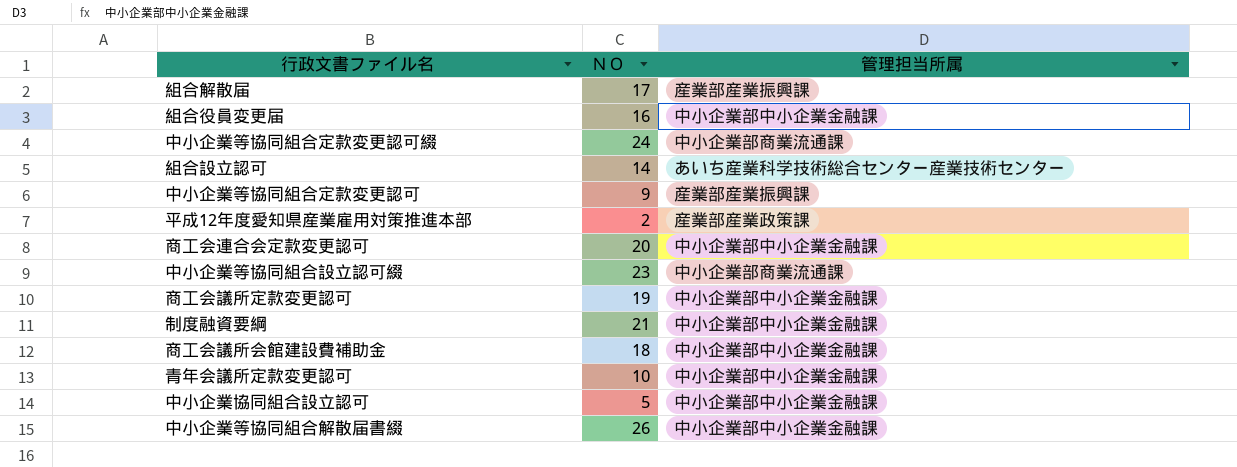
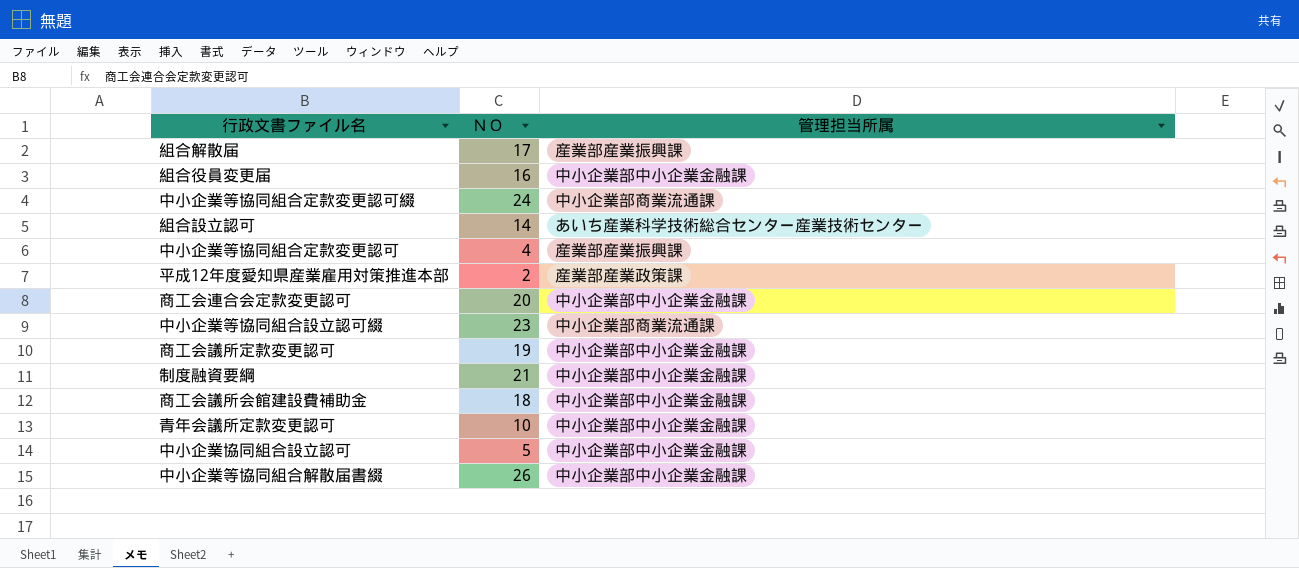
中小企業等協同組合定款変更認可 | ＮＯ: 9 -> 4

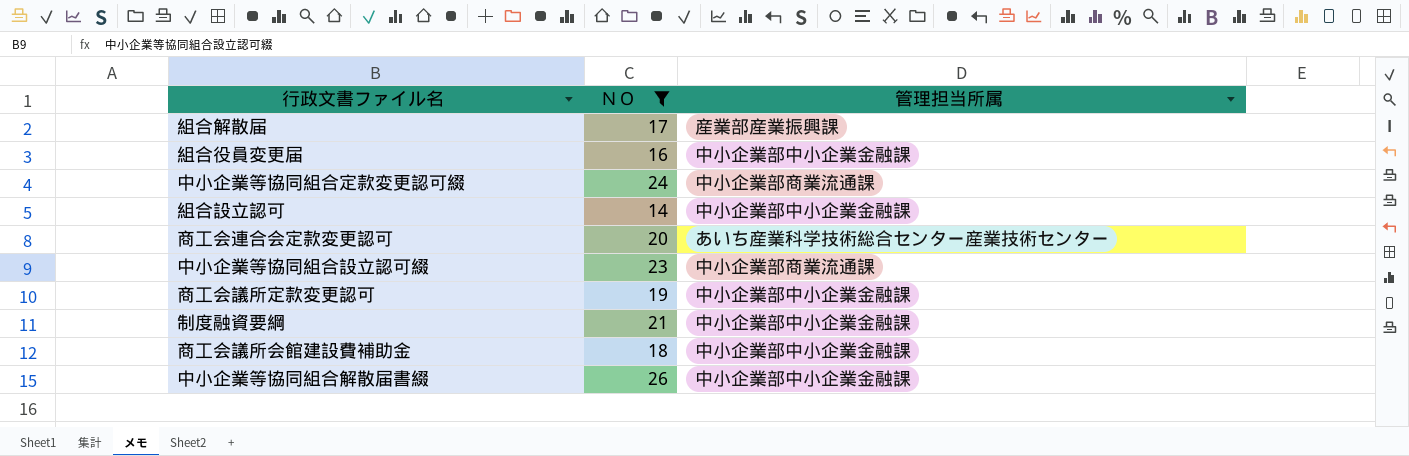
filter: none -> ＮＯ >= 14
組合設立認可 | 管理担当所属: あいち産業科学技術総合センター産業技術センター -> 中小企業部中小企業金融課
商工会連合会定款変更認可 | 管理担当所属: 中小企業部中小企業金融課 -> あいち産業科学技術総合センター産業技術センター

